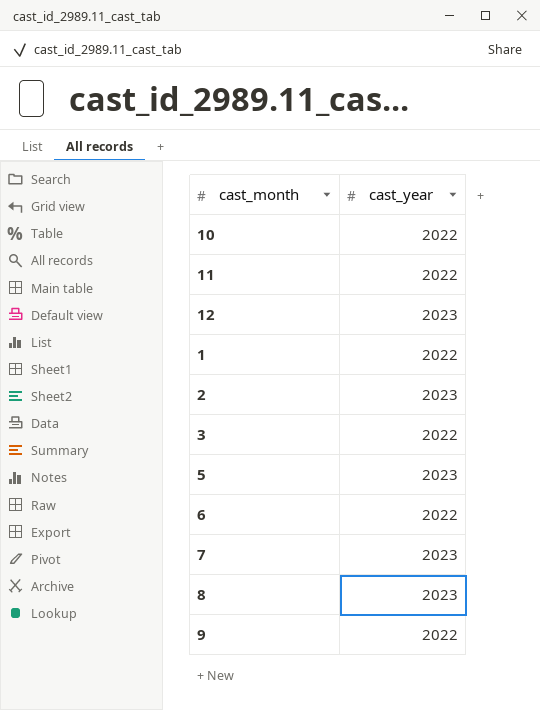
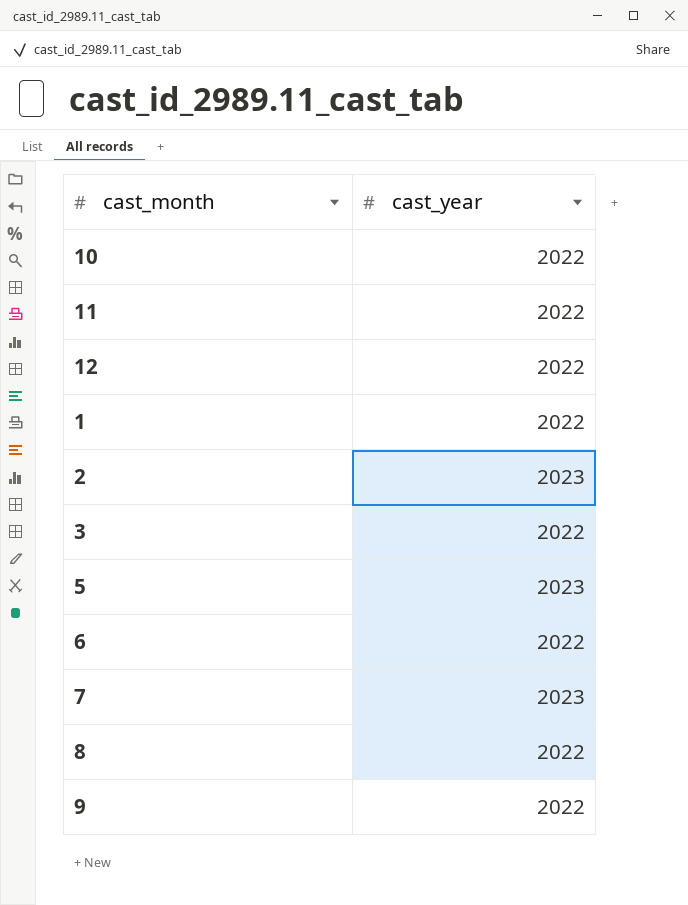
12 | cast_year: 2023 -> 2022
8 | cast_year: 2023 -> 2022

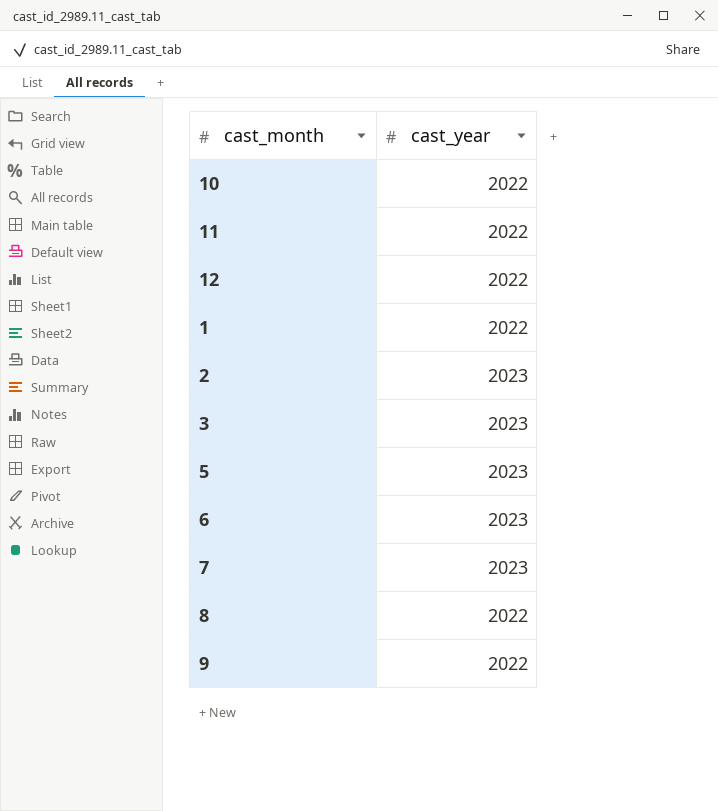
3 | cast_year: 2022 -> 2023
6 | cast_year: 2022 -> 2023

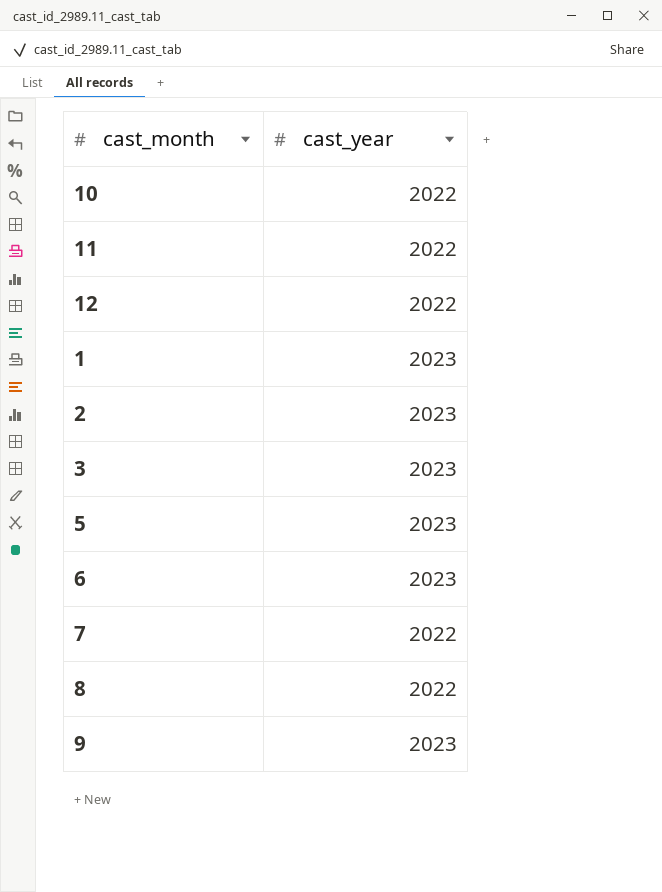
1 | cast_year: 2022 -> 2023
7 | cast_year: 2023 -> 2022
9 | cast_year: 2022 -> 2023

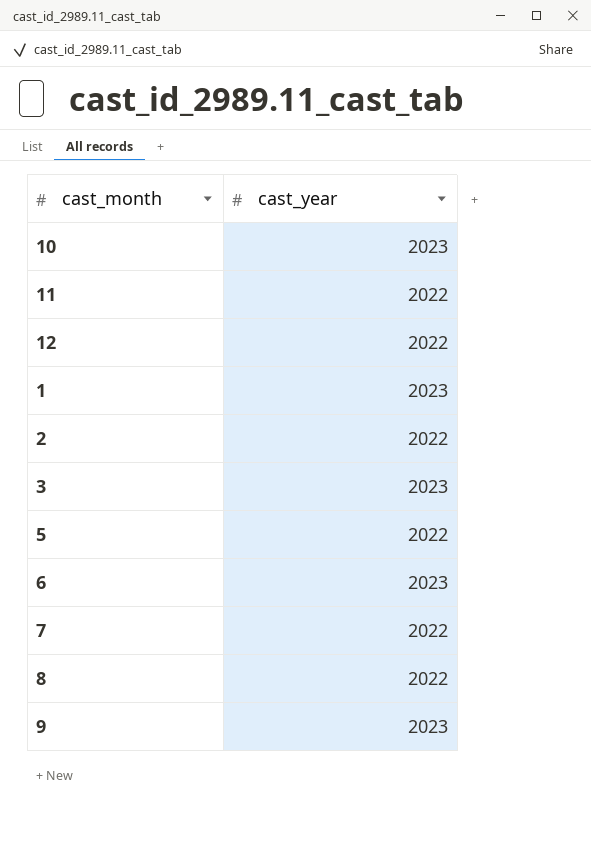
10 | cast_year: 2022 -> 2023
2 | cast_year: 2023 -> 2022
5 | cast_year: 2023 -> 2022

